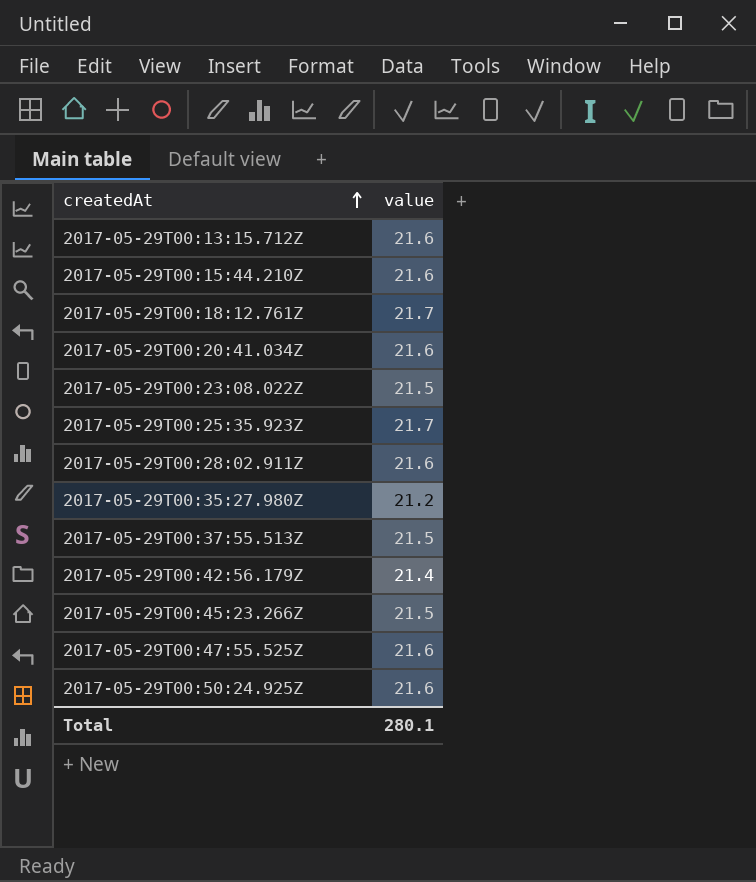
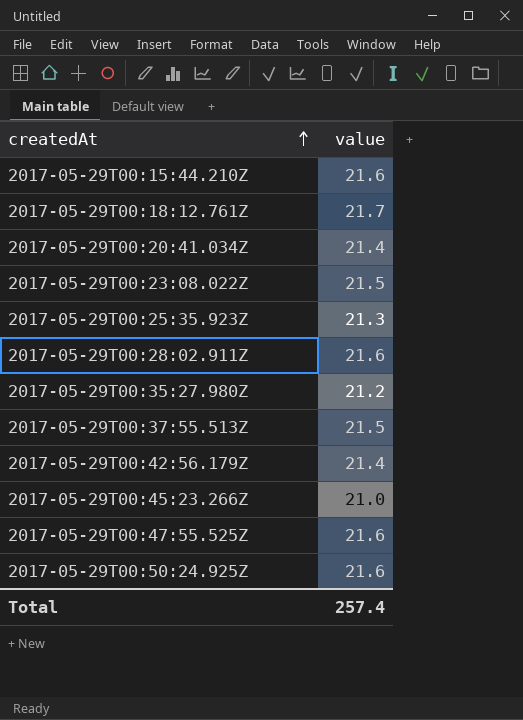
row 2017-05-29T00:13:15.712Z: 21.6 -> none
2017-05-29T00:20:41.034Z | value: 21.6 -> 21.4
2017-05-29T00:25:35.923Z | value: 21.7 -> 21.3
2017-05-29T00:45:23.266Z | value: 21.5 -> 21.0
Total | value: 280.1 -> 257.4

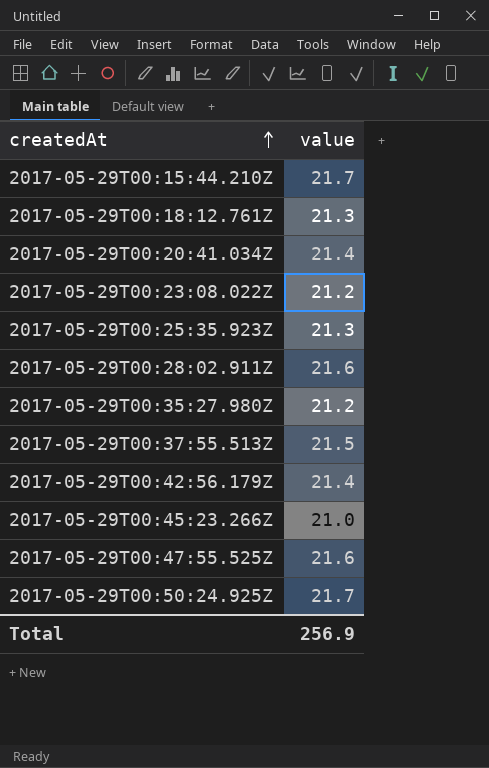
2017-05-29T00:15:44.210Z | value: 21.6 -> 21.7
2017-05-29T00:18:12.761Z | value: 21.7 -> 21.3
2017-05-29T00:23:08.022Z | value: 21.5 -> 21.2
2017-05-29T00:50:24.925Z | value: 21.6 -> 21.7
Total | value: 257.4 -> 256.9

